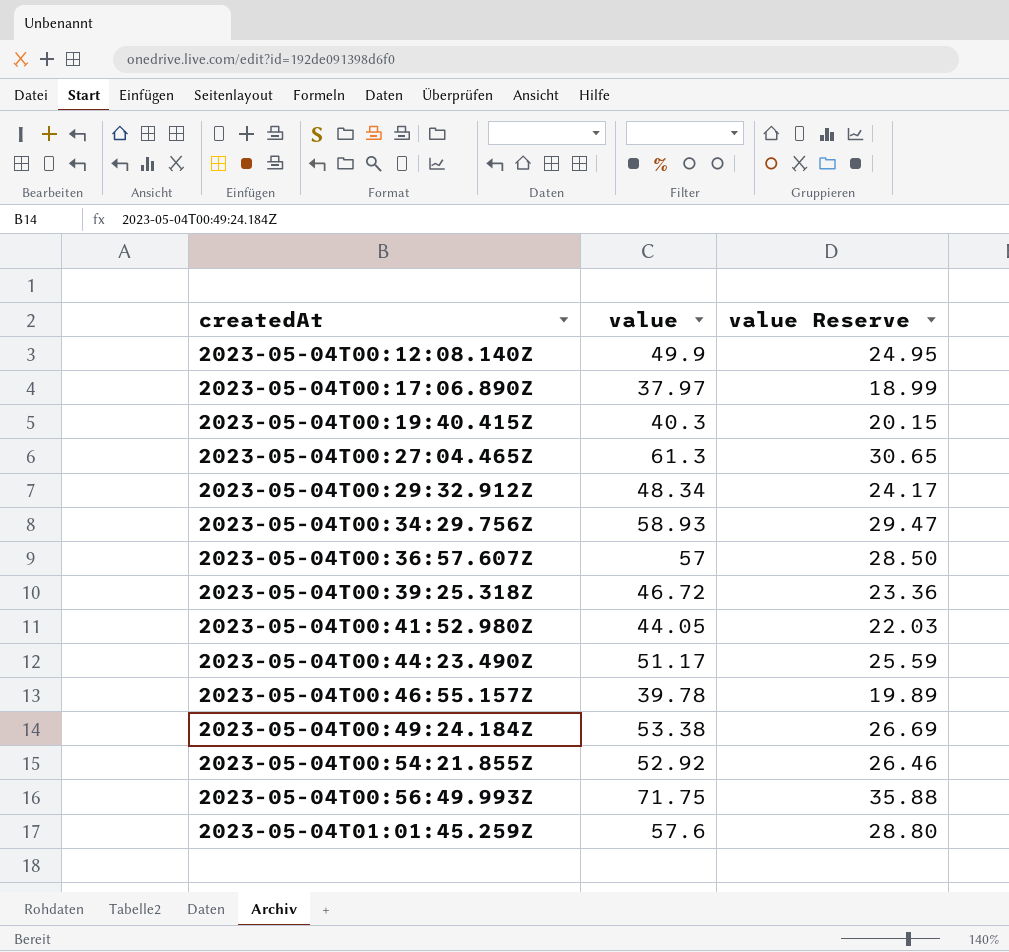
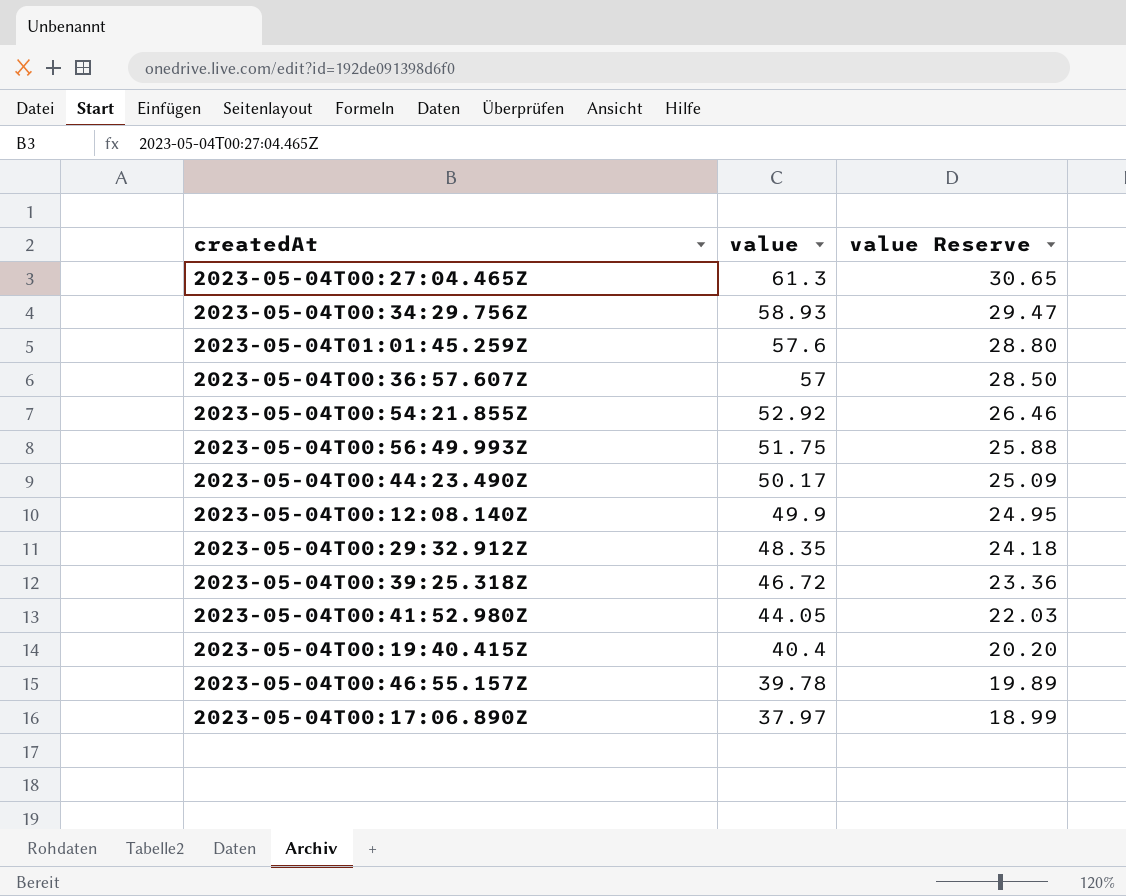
row order: createdAt ascending -> value descending
row 2023-05-04T00:49:24.184Z: 53.38 | 26.69 -> none
2023-05-04T00:56:49.993Z | value: 71.75 -> 51.75
2023-05-04T00:56:49.993Z | value Reserve: 35.88 -> 25.88
2023-05-04T00:44:23.490Z | value: 51.17 -> 50.17
2023-05-04T00:44:23.490Z | value Reserve: 25.59 -> 25.09
2023-05-04T00:29:32.912Z | value: 48.34 -> 48.35
2023-05-04T00:29:32.912Z | value Reserve: 24.17 -> 24.18
2023-05-04T00:19:40.415Z | value: 40.3 -> 40.4
2023-05-04T00:19:40.415Z | value Reserve: 20.15 -> 20.20

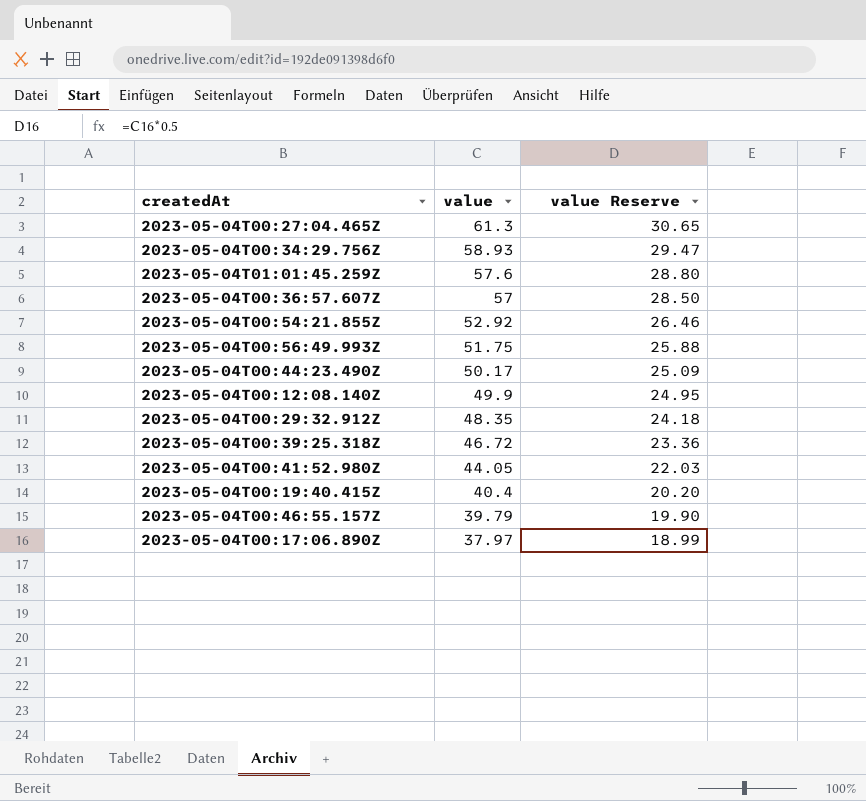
2023-05-04T00:46:55.157Z | value: 39.78 -> 39.79
2023-05-04T00:46:55.157Z | value Reserve: 19.89 -> 19.90

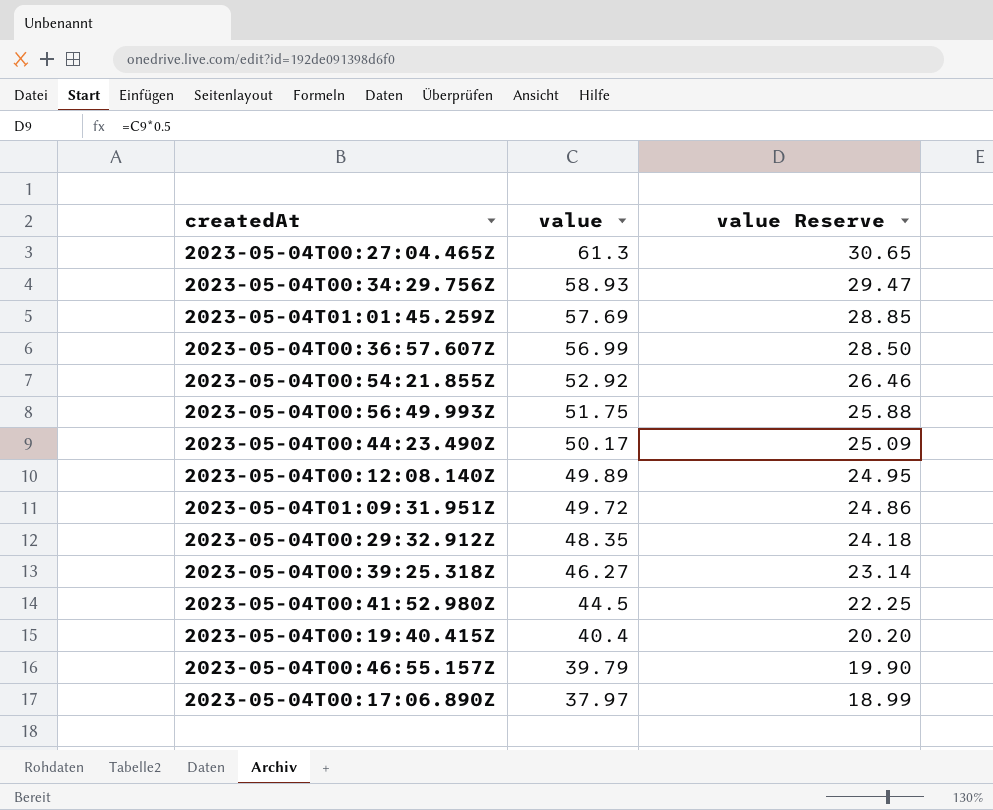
2023-05-04T01:01:45.259Z | value: 57.6 -> 57.69
2023-05-04T01:01:45.259Z | value Reserve: 28.80 -> 28.85
2023-05-04T00:36:57.607Z | value: 57 -> 56.99
2023-05-04T00:12:08.140Z | value: 49.9 -> 49.89
row 2023-05-04T01:09:31.951Z: none -> 49.72 | 24.86
2023-05-04T00:39:25.318Z | value: 46.72 -> 46.27
2023-05-04T00:39:25.318Z | value Reserve: 23.36 -> 23.14
2023-05-04T00:41:52.980Z | value: 44.05 -> 44.5
2023-05-04T00:41:52.980Z | value Reserve: 22.03 -> 22.25

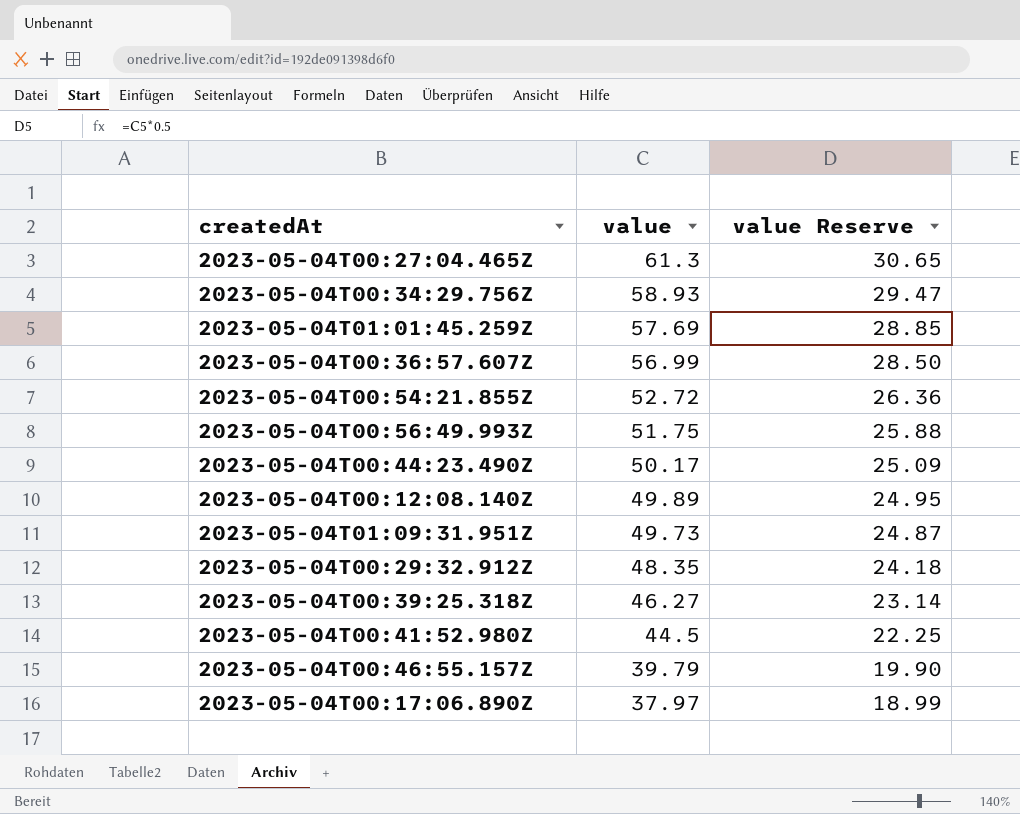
row 2023-05-04T00:19:40.415Z: 40.4 | 20.20 -> none
2023-05-04T00:54:21.855Z | value: 52.92 -> 52.72
2023-05-04T00:54:21.855Z | value Reserve: 26.46 -> 26.36
2023-05-04T01:09:31.951Z | value: 49.72 -> 49.73
2023-05-04T01:09:31.951Z | value Reserve: 24.86 -> 24.87

